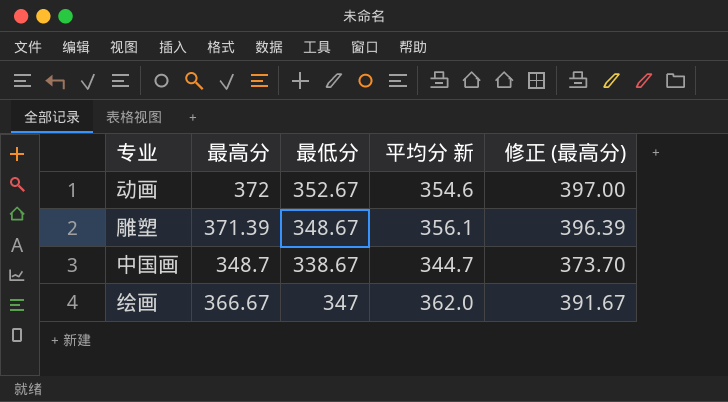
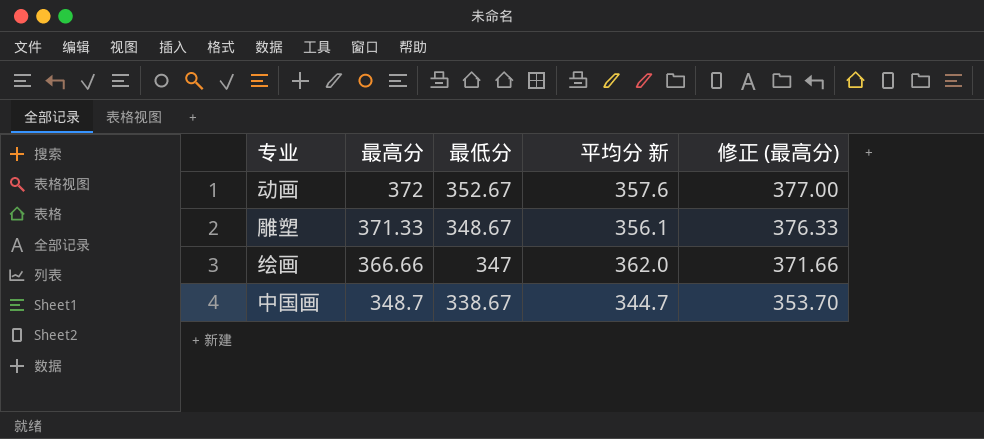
row order: none -> 最高分 descending
column 修正 (最高分) | formula: [最高分] + 25 -> [最高分] + 5
动画 | 平均分 新: 354.6 -> 357.6
雕塑 | 最高分: 371.39 -> 371.33
绘画 | 最高分: 366.67 -> 366.66

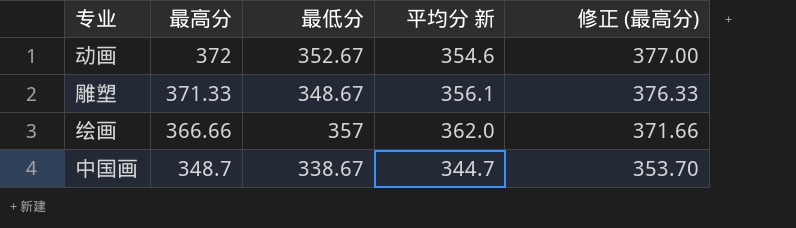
动画 | 平均分 新: 357.6 -> 354.6
绘画 | 最低分: 347 -> 357

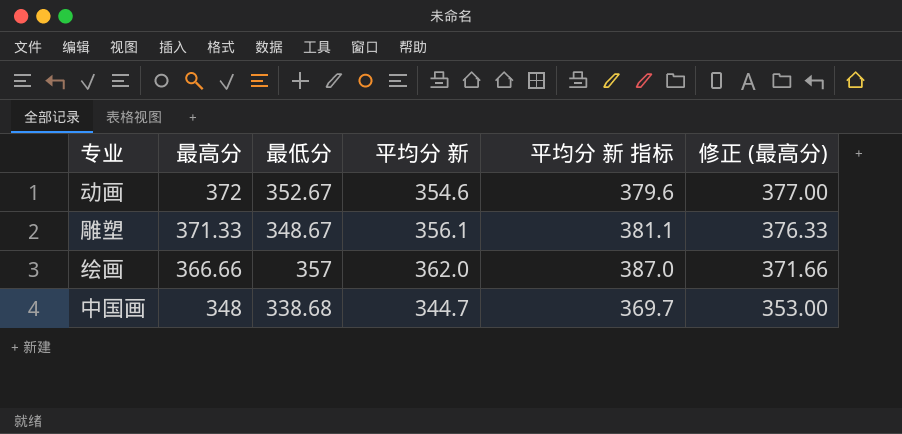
column 平均分 新 指标 | formula: none -> [平均分 新] + 25
中国画 | 最高分: 348.7 -> 348
中国画 | 最低分: 338.67 -> 338.68
中国画 | 修正 (最高分): 353.70 -> 353.00

